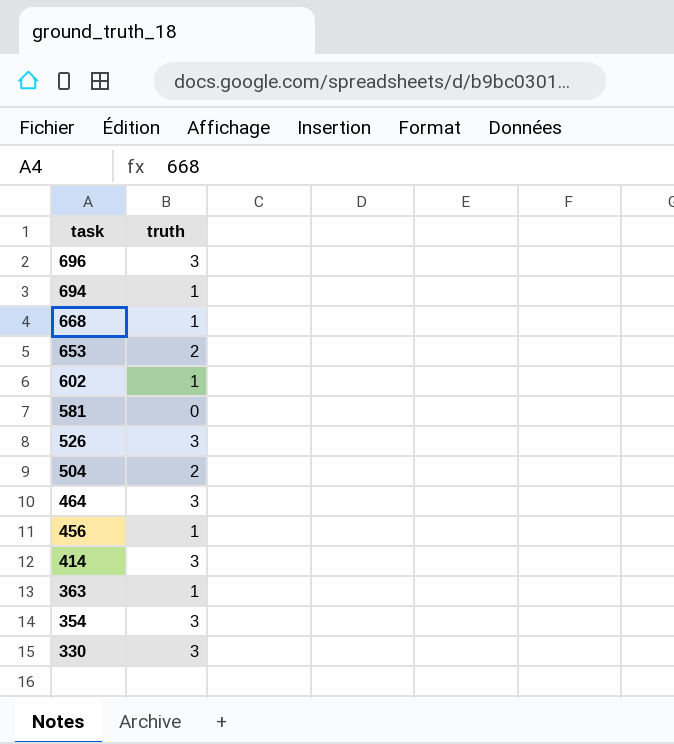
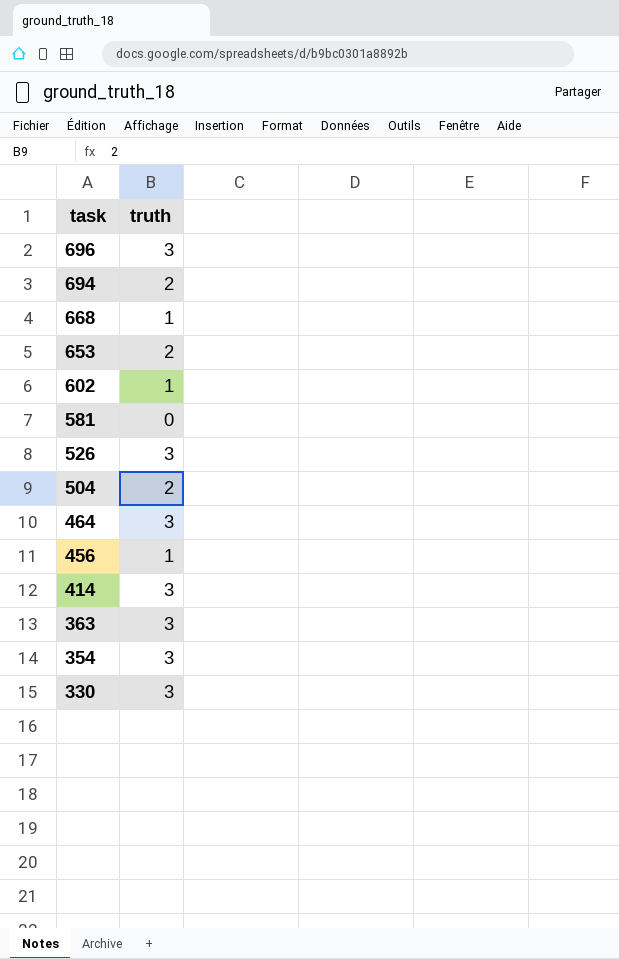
694 | truth: 1 -> 2
363 | truth: 1 -> 3

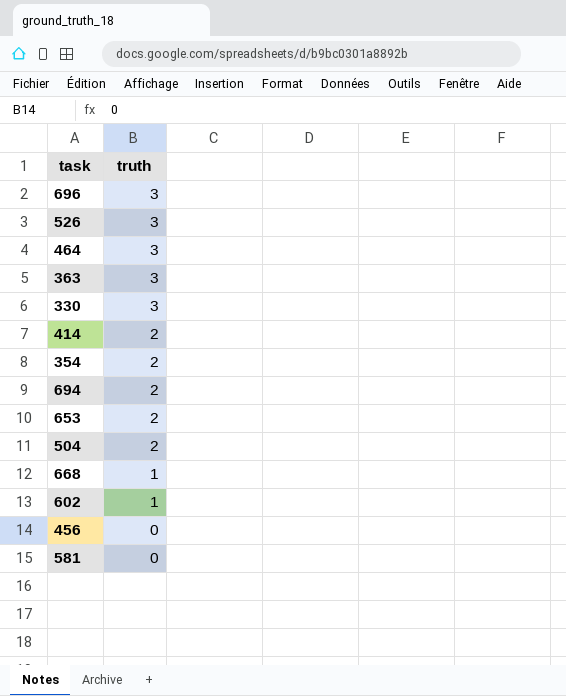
row order: task descending -> truth descending
414 | truth: 3 -> 2
354 | truth: 3 -> 2
456 | truth: 1 -> 0

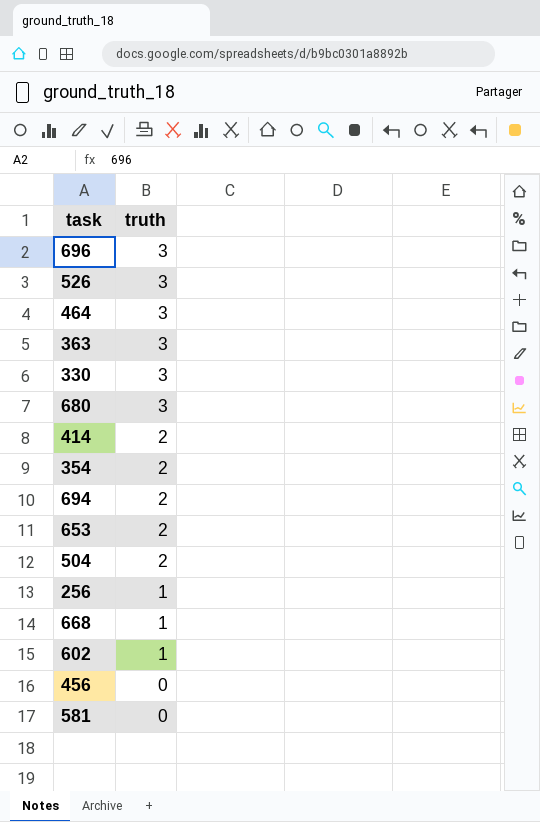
row 680: none -> 3
row 256: none -> 1

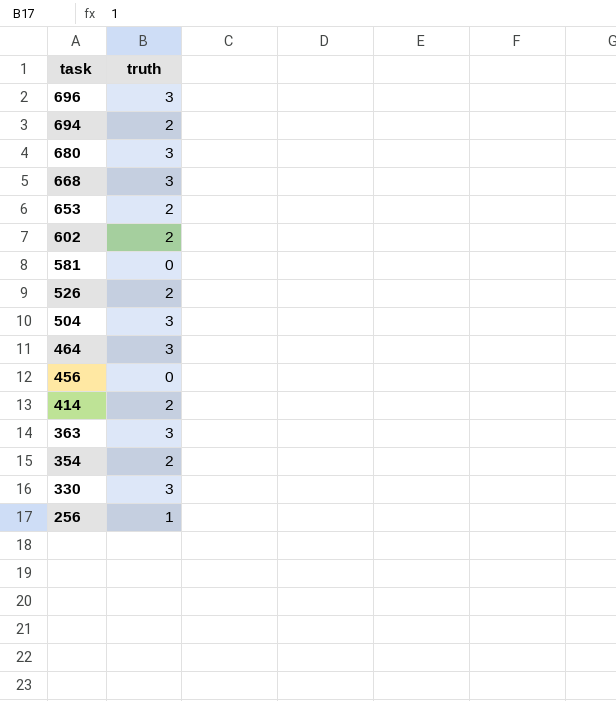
row order: truth descending -> task descending
668 | truth: 1 -> 3
602 | truth: 1 -> 2
526 | truth: 3 -> 2
504 | truth: 2 -> 3

